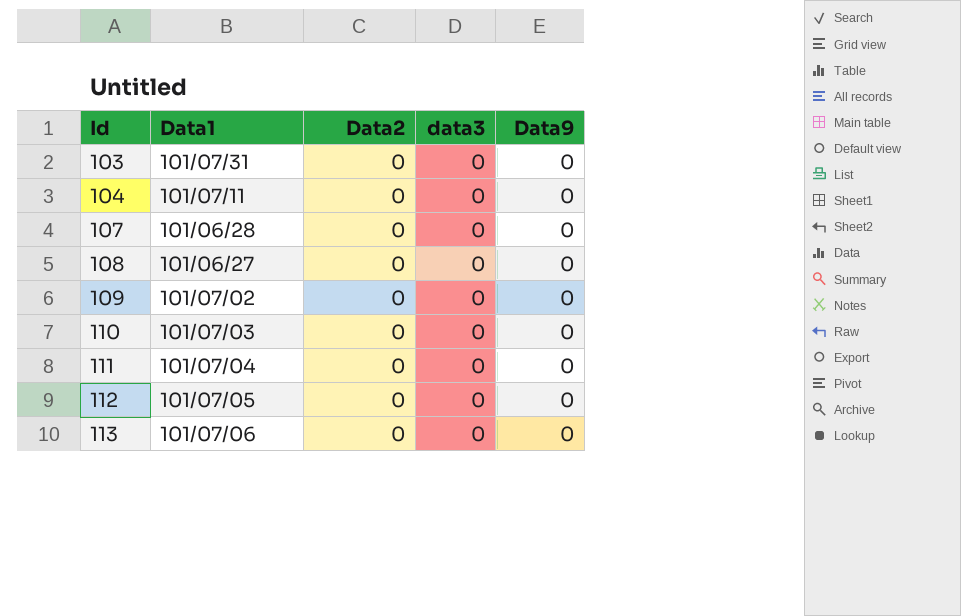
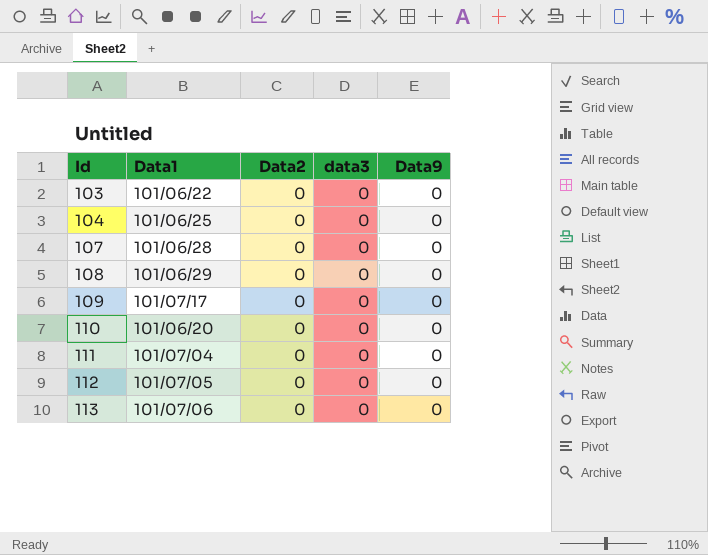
103 | Data1: 101/07/31 -> 101/06/22
104 | Data1: 101/07/11 -> 101/06/25
108 | Data1: 101/06/27 -> 101/06/29
109 | Data1: 101/07/02 -> 101/07/17
110 | Data1: 101/07/03 -> 101/06/20

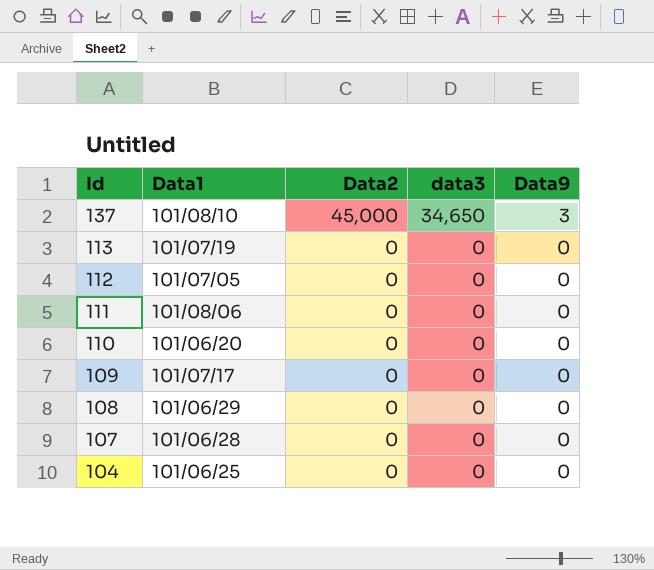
row order: Id ascending -> Id descending
row 103: 101/06/22 | 0 | 0 | 0 -> none
row 137: none -> 101/08/10 | 45,000 | 34,650 | 3
113 | Data1: 101/07/06 -> 101/07/19
111 | Data1: 101/07/04 -> 101/08/06

